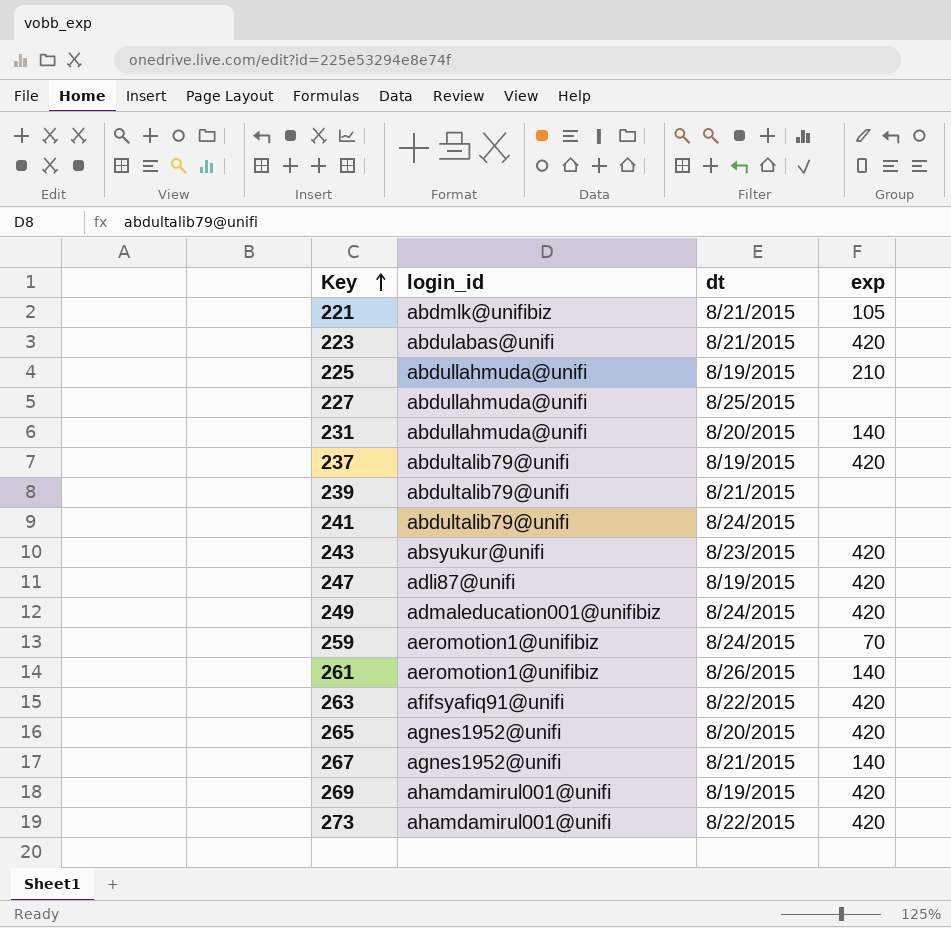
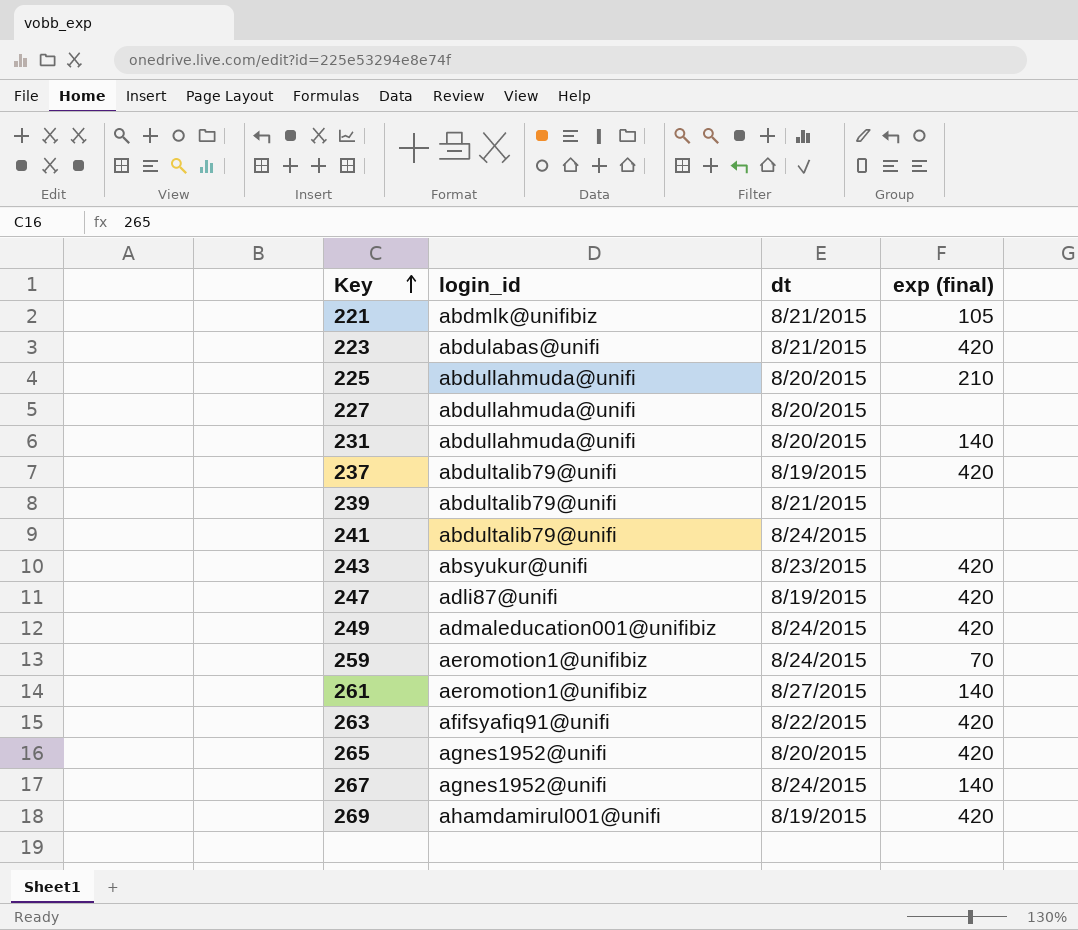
column name: exp -> exp (final)
row 273: ahamdamirul001@unifi | 8/22/2015 | 420 -> none
225 | dt: 8/19/2015 -> 8/20/2015
227 | dt: 8/25/2015 -> 8/20/2015
261 | dt: 8/26/2015 -> 8/27/2015
267 | dt: 8/21/2015 -> 8/24/2015

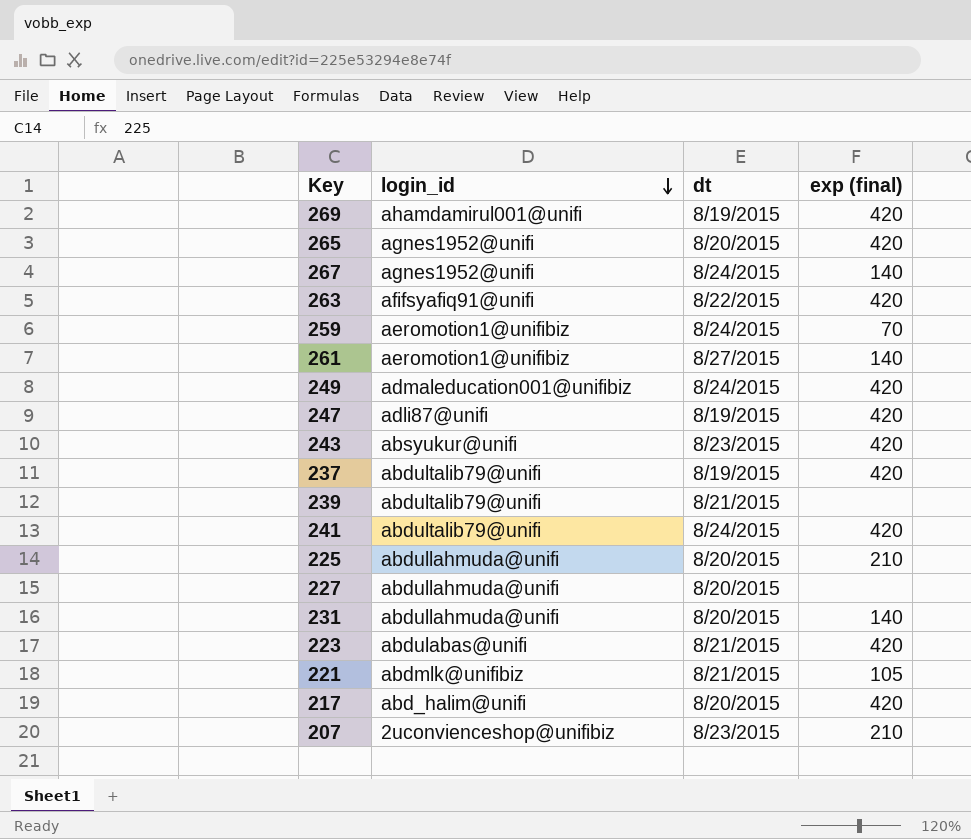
row order: Key ascending -> login_id descending
241 | exp (final): none -> 420
row 217: none -> abd_halim@unifi | 8/20/2015 | 420
row 207: none -> 2uconvienceshop@unifibiz | 8/23/2015 | 210

